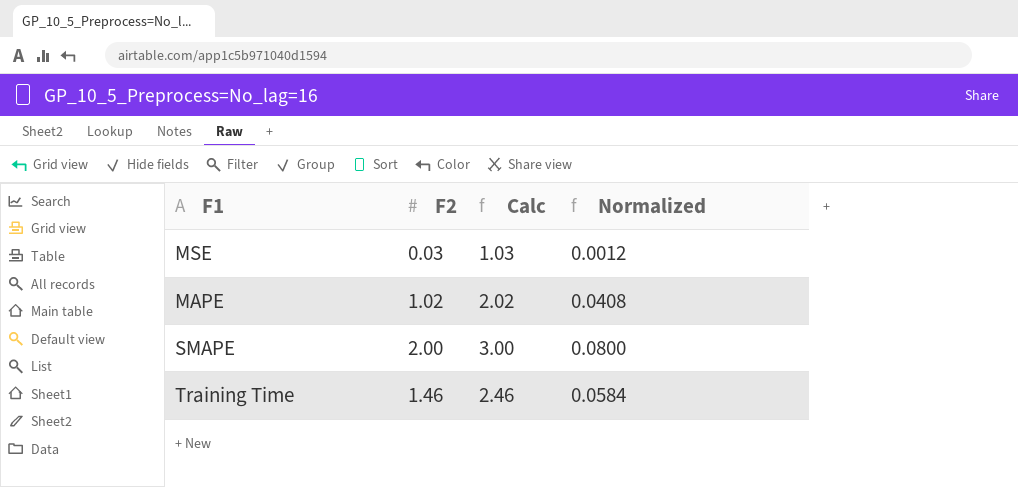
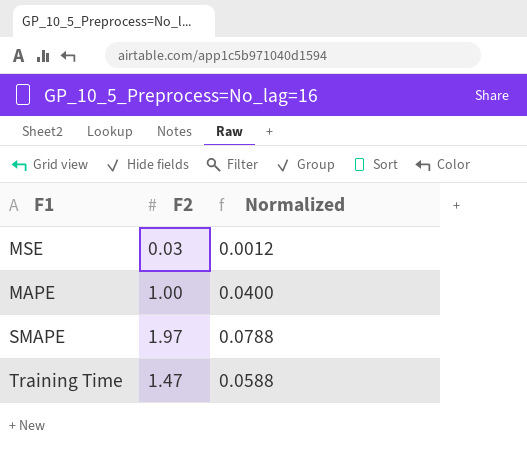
column Calc | formula: [F2] + 1 -> none
MAPE | F2: 1.02 -> 1.00
MAPE | Normalized: 0.0408 -> 0.0400
SMAPE | F2: 2.00 -> 1.97
SMAPE | Normalized: 0.0800 -> 0.0788
Training Time | F2: 1.46 -> 1.47
Training Time | Normalized: 0.0584 -> 0.0588

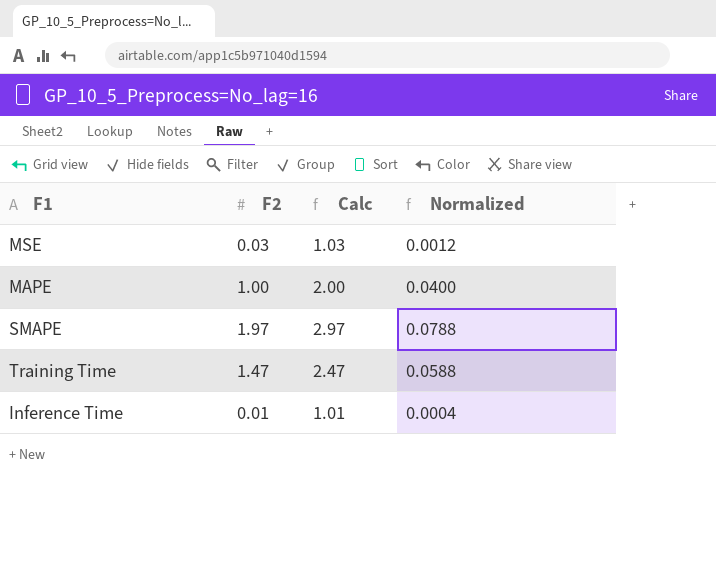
column Calc | formula: none -> [F2] + 1
row Inference Time: none -> 0.01 | 1.01 | 0.0004

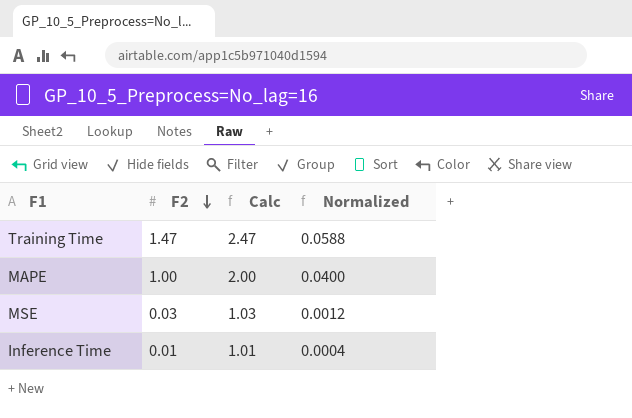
row order: none -> F2 descending
row SMAPE: 1.97 | 2.97 | 0.0788 -> none

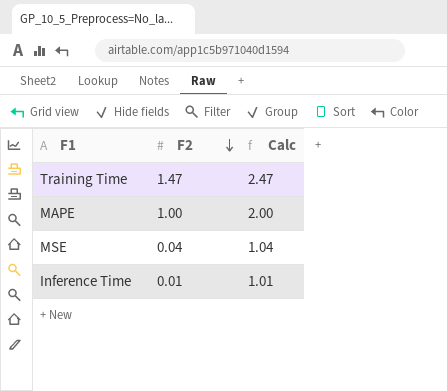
column Normalized | formula: [F2] * 0.04 -> none
MSE | F2: 0.03 -> 0.04
MSE | Calc: 1.03 -> 1.04

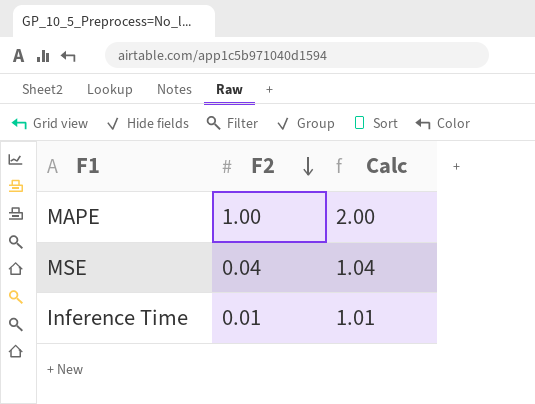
row Training Time: 1.47 | 2.47 -> none

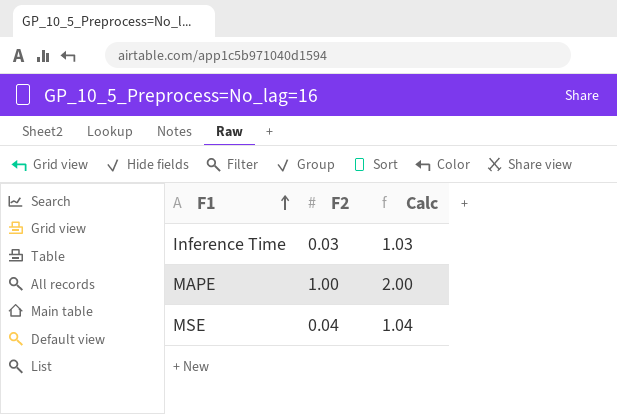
row order: F2 descending -> F1 ascending
Inference Time | F2: 0.01 -> 0.03
Inference Time | Calc: 1.01 -> 1.03

